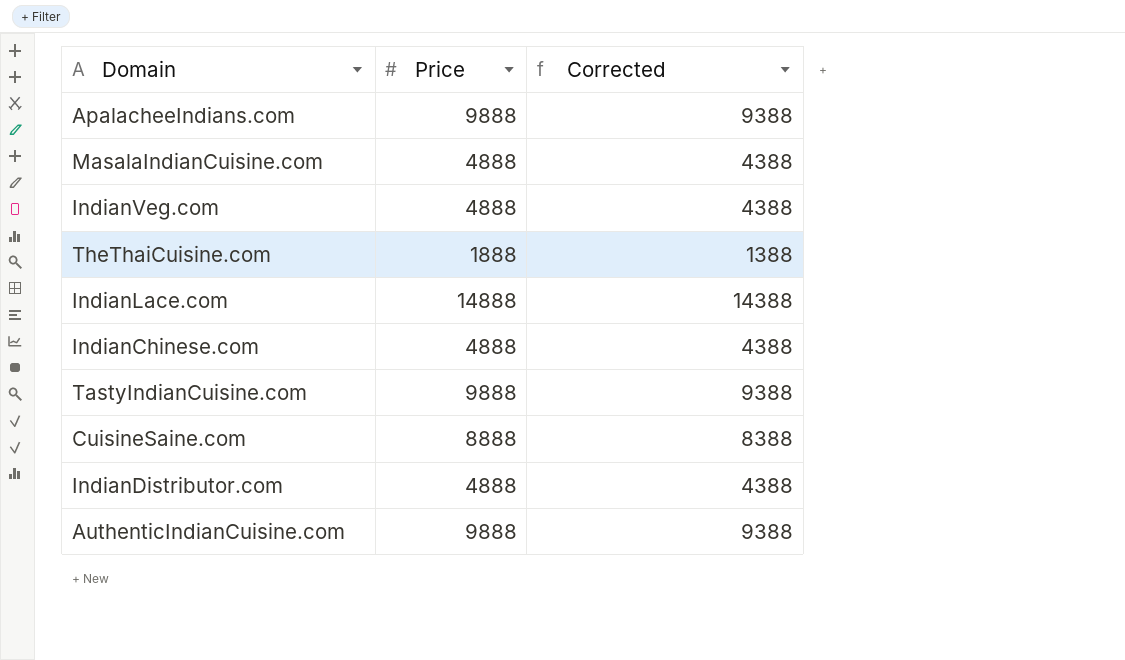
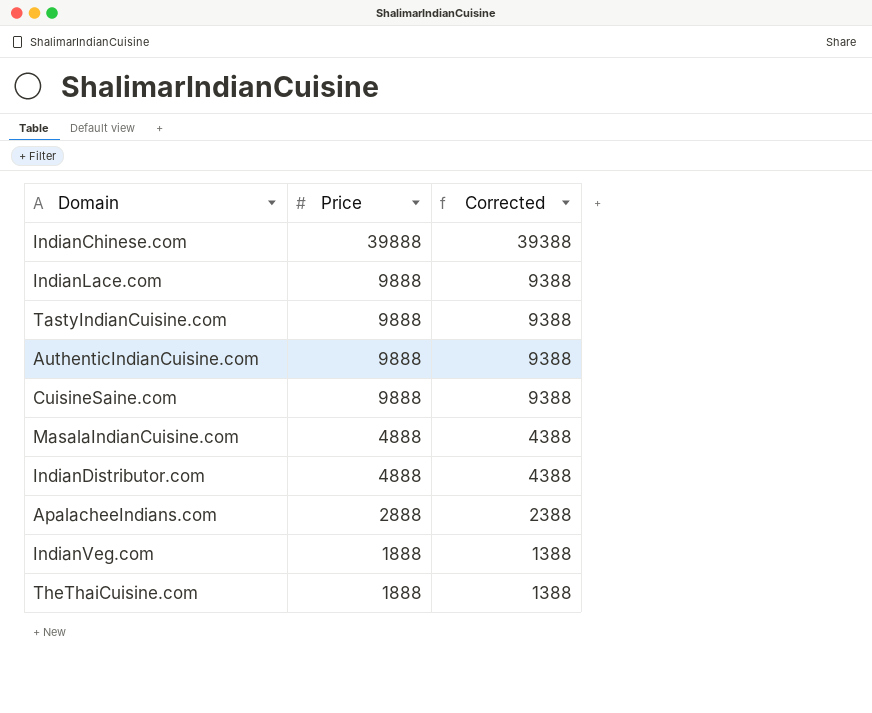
row order: none -> Price descending
IndianChinese.com | Price: 4888 -> 39888
IndianChinese.com | Corrected: 4388 -> 39388
IndianLace.com | Price: 14888 -> 9888
IndianLace.com | Corrected: 14388 -> 9388
CuisineSaine.com | Price: 8888 -> 9888
CuisineSaine.com | Corrected: 8388 -> 9388
ApalacheeIndians.com | Price: 9888 -> 2888
ApalacheeIndians.com | Corrected: 9388 -> 2388
IndianVeg.com | Price: 4888 -> 1888
IndianVeg.com | Corrected: 4388 -> 1388

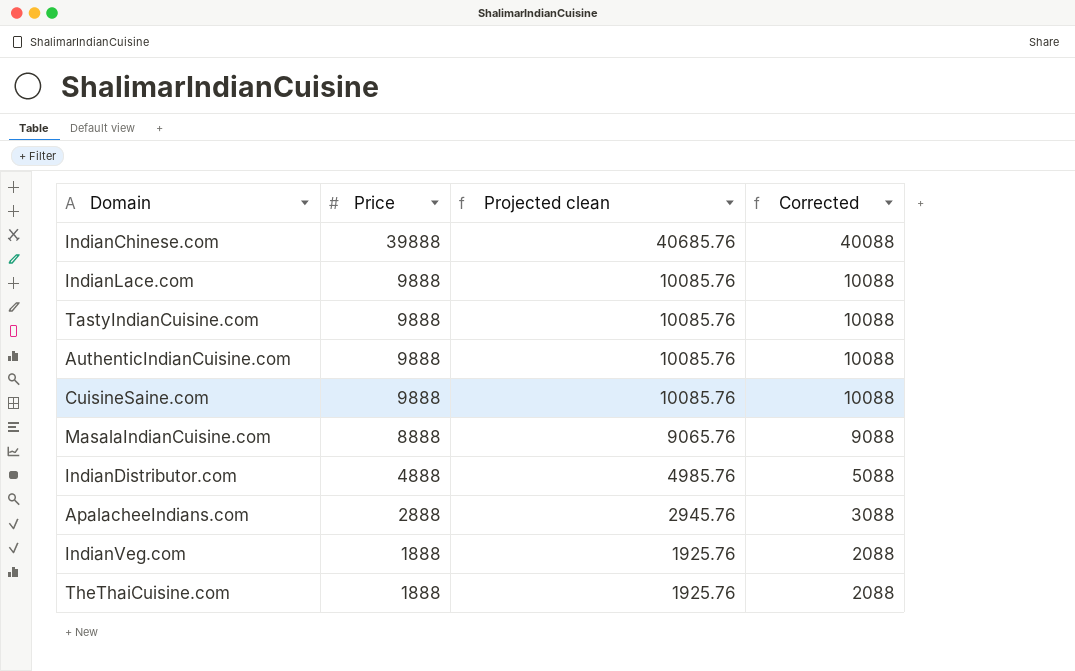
column Projected clean | formula: none -> [Price] * 1.02
column Corrected | formula: [Price] - 500 -> [Price] + 200
MasalaIndianCuisine.com | Price: 4888 -> 8888

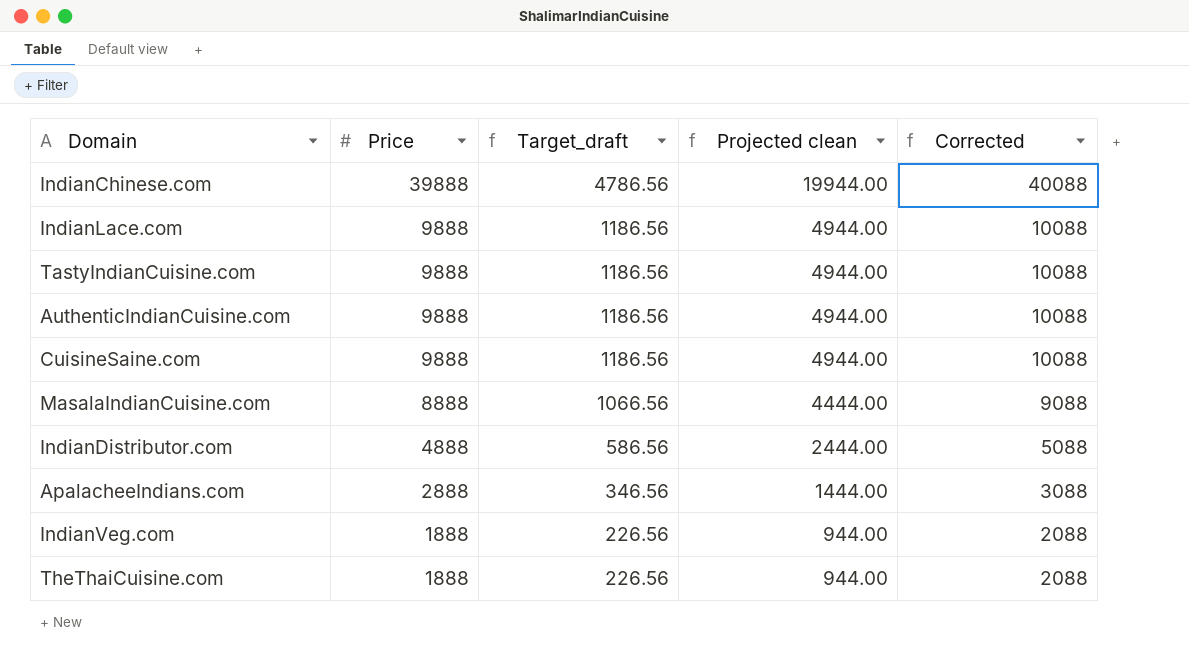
column Target_draft | formula: none -> [Price] * 0.12
column Projected clean | formula: [Price] * 1.02 -> [Price] * 0.5

